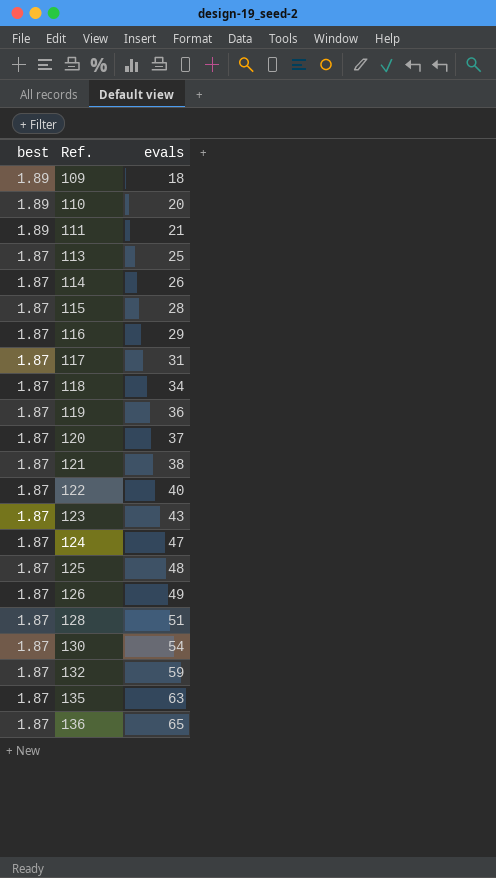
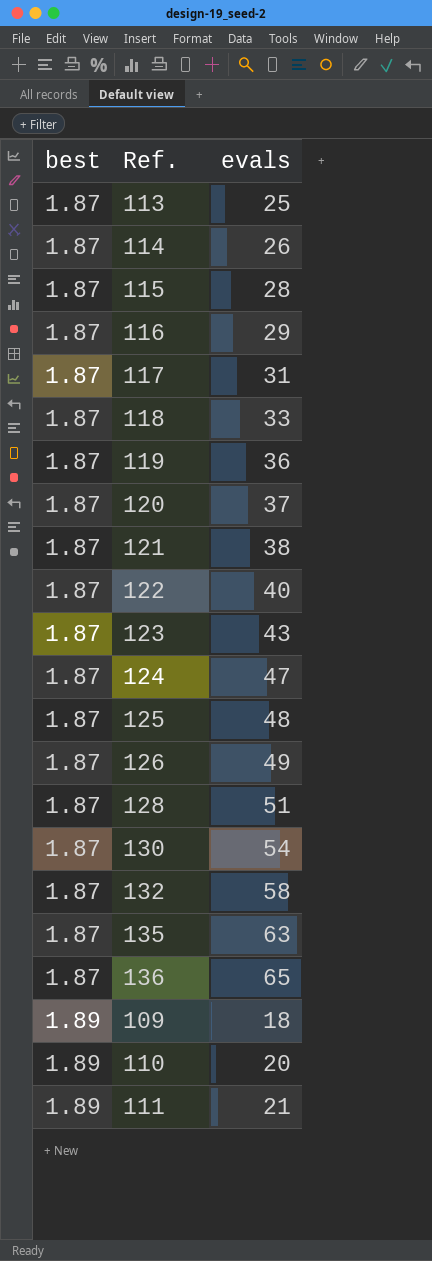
row order: best descending -> best ascending
118 | evals: 34 -> 33
132 | evals: 59 -> 58

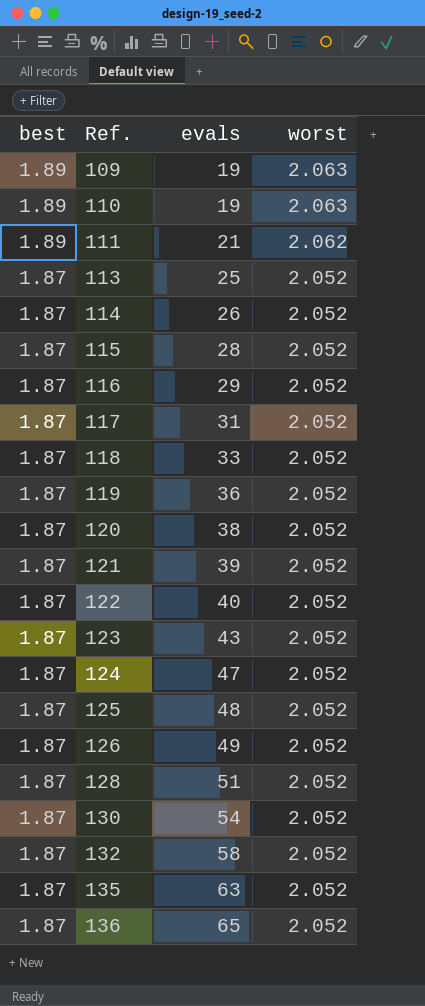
row order: best ascending -> best descending
column worst | position: none -> 4
109 | evals: 18 -> 19
110 | evals: 20 -> 19
120 | evals: 37 -> 38
121 | evals: 38 -> 39

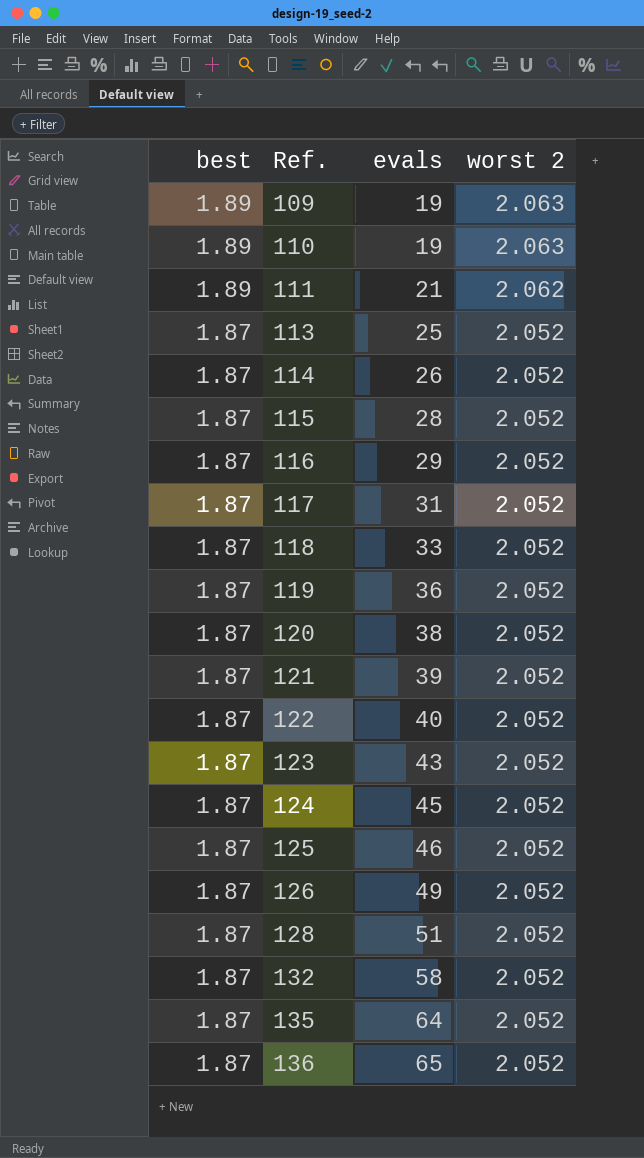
column name: worst -> worst 2
row 130: 1.87 | 54 | 2.052 -> none
124 | evals: 47 -> 45
125 | evals: 48 -> 46
135 | evals: 63 -> 64

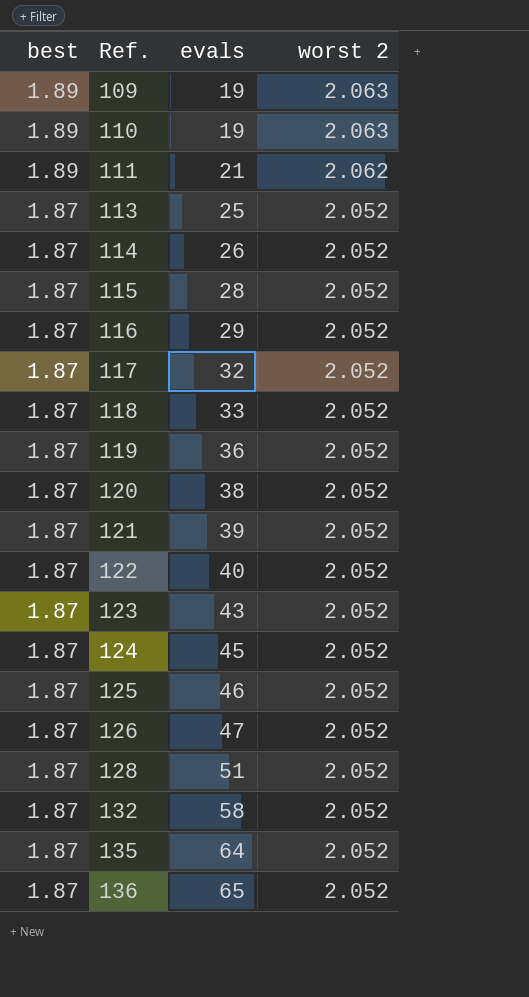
117 | evals: 31 -> 32
126 | evals: 49 -> 47

